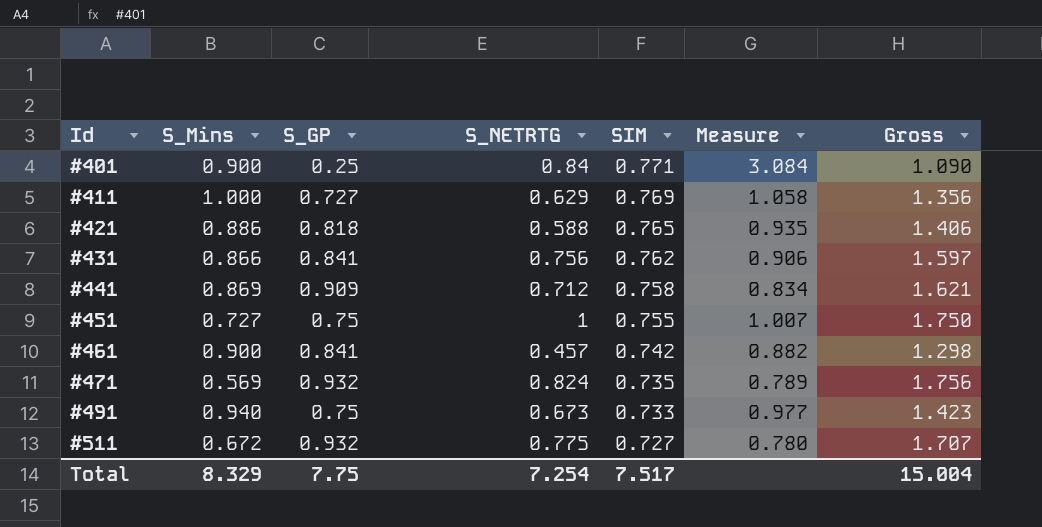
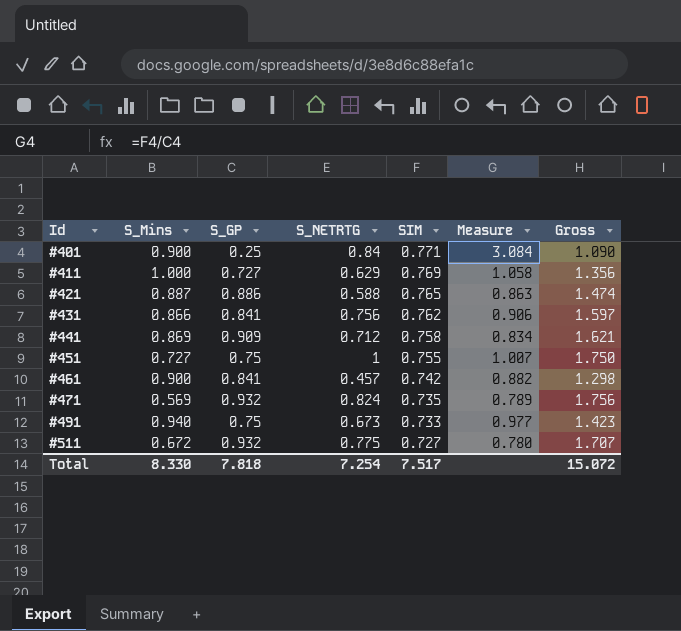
#421 | S_Mins: 0.886 -> 0.887
#421 | S_GP: 0.818 -> 0.886
#421 | Measure: 0.935 -> 0.863
#421 | Gross: 1.406 -> 1.474
Total | S_Mins: 8.329 -> 8.330
Total | S_GP: 7.75 -> 7.818
Total | Gross: 15.004 -> 15.072

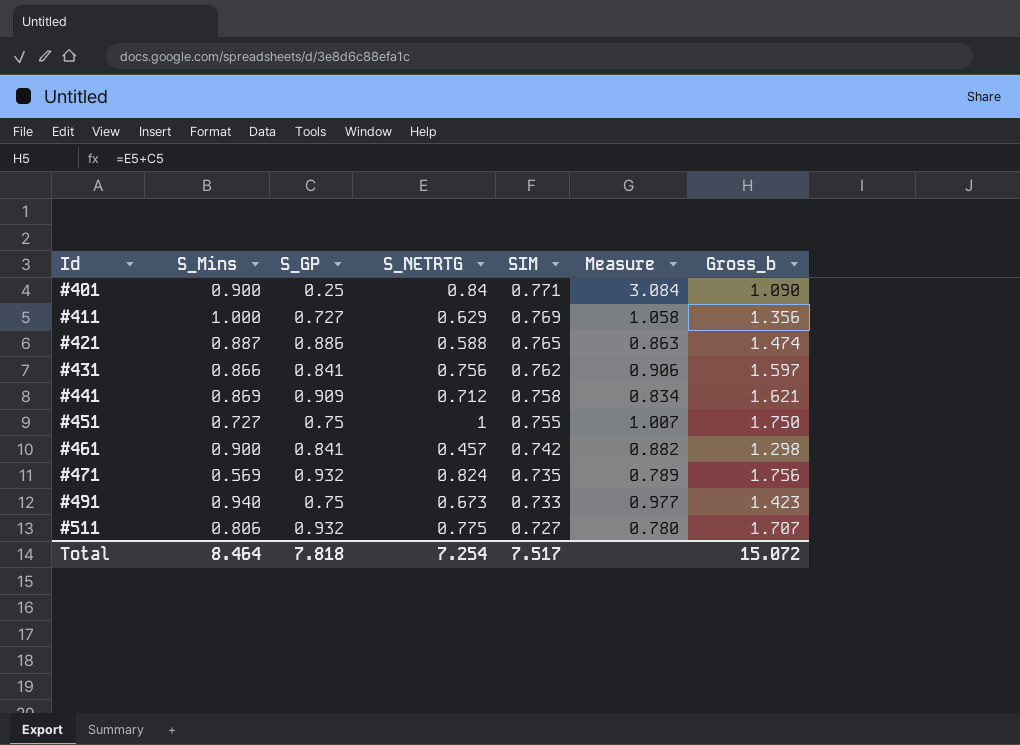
column name: Gross -> Gross_b
#511 | S_Mins: 0.672 -> 0.806
Total | S_Mins: 8.330 -> 8.464

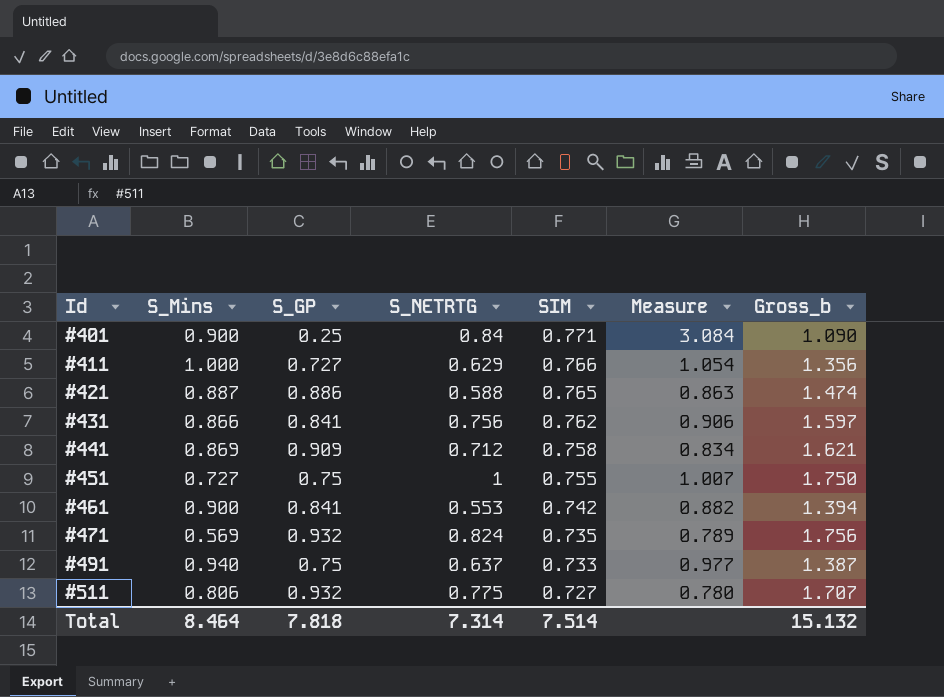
#411 | SIM: 0.769 -> 0.766
#411 | Measure: 1.058 -> 1.054
#461 | S_NETRTG: 0.457 -> 0.553
#461 | Gross_b: 1.298 -> 1.394
#491 | S_NETRTG: 0.673 -> 0.637
#491 | Gross_b: 1.423 -> 1.387
Total | S_NETRTG: 7.254 -> 7.314
Total | SIM: 7.517 -> 7.514
Total | Gross_b: 15.072 -> 15.132

